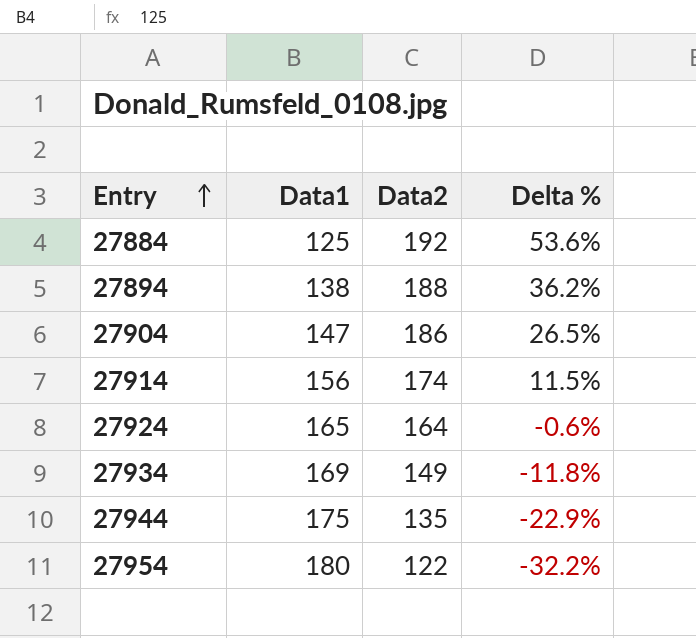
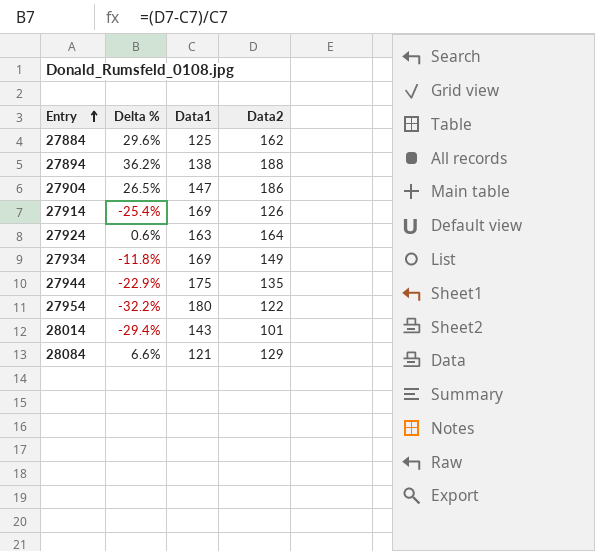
column Delta % | position: 4 -> 2
27884 | Delta %: 53.6% -> 29.6%
27884 | Data2: 192 -> 162
27914 | Delta %: 11.5% -> -25.4%
27914 | Data1: 156 -> 169
27914 | Data2: 174 -> 126
27924 | Delta %: -0.6% -> 0.6%
27924 | Data1: 165 -> 163
row 28014: none -> -29.4% | 143 | 101
row 28084: none -> 6.6% | 121 | 129

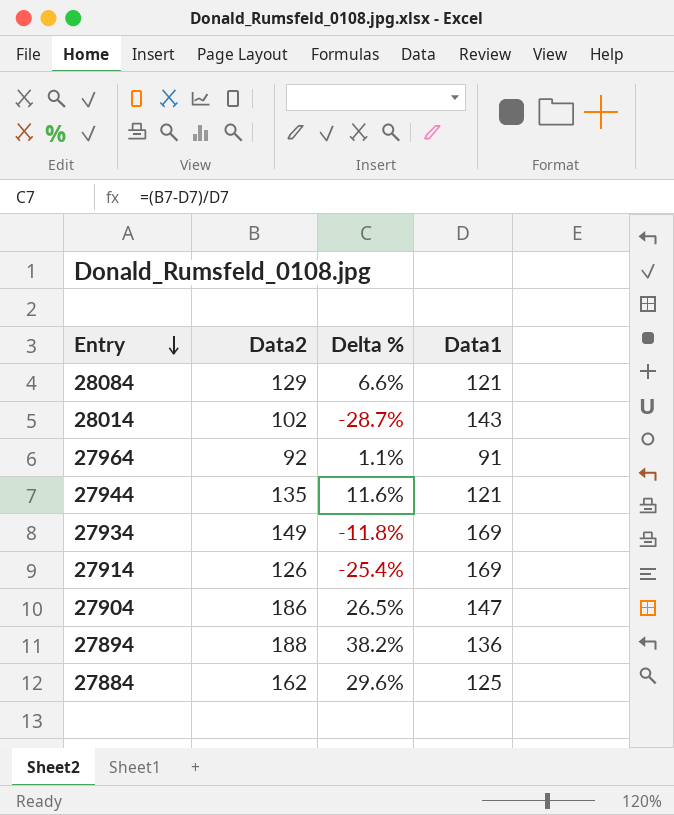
row order: Entry ascending -> Entry descending
column Data2 | position: 4 -> 2
row 27924: 0.6% | 163 | 164 -> none
row 27954: -32.2% | 180 | 122 -> none
28014 | Data2: 101 -> 102
28014 | Delta %: -29.4% -> -28.7%
row 27964: none -> 92 | 1.1% | 91
27944 | Delta %: -22.9% -> 11.6%
27944 | Data1: 175 -> 121
27894 | Delta %: 36.2% -> 38.2%
27894 | Data1: 138 -> 136

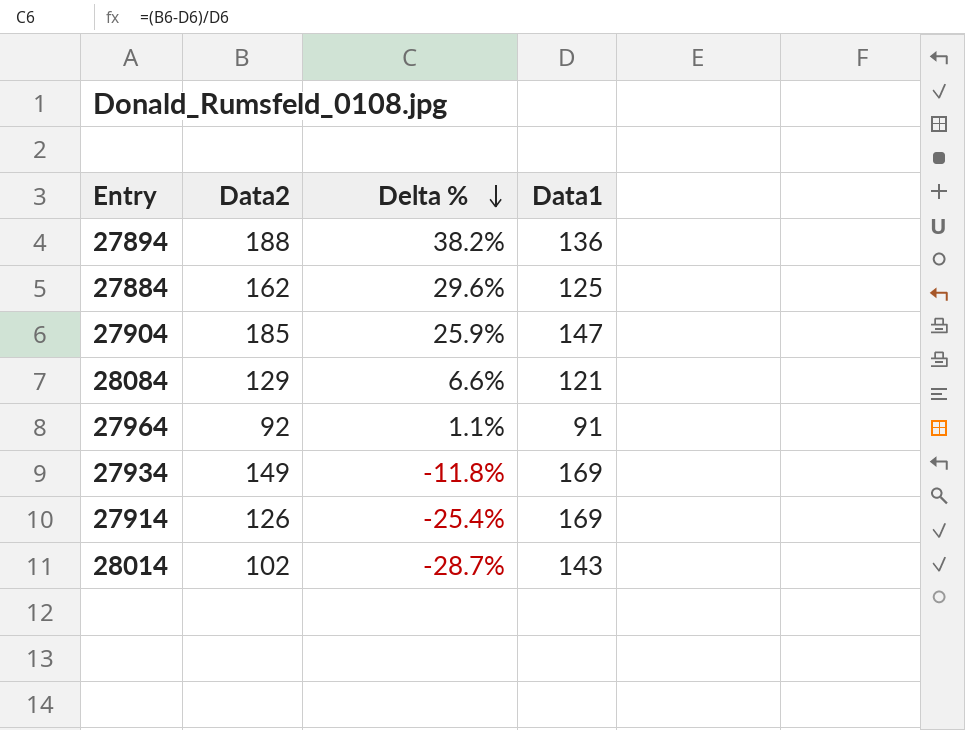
row order: Entry descending -> Delta % descending
row 27944: 135 | 11.6% | 121 -> none
27904 | Data2: 186 -> 185
27904 | Delta %: 26.5% -> 25.9%

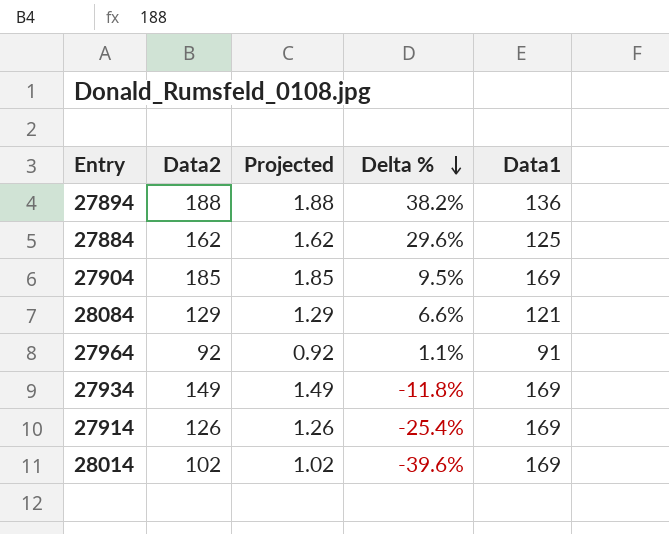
column Projected | formula: none -> [Data2] * 0.01
27904 | Delta %: 25.9% -> 9.5%
27904 | Data1: 147 -> 169
28014 | Delta %: -28.7% -> -39.6%
28014 | Data1: 143 -> 169

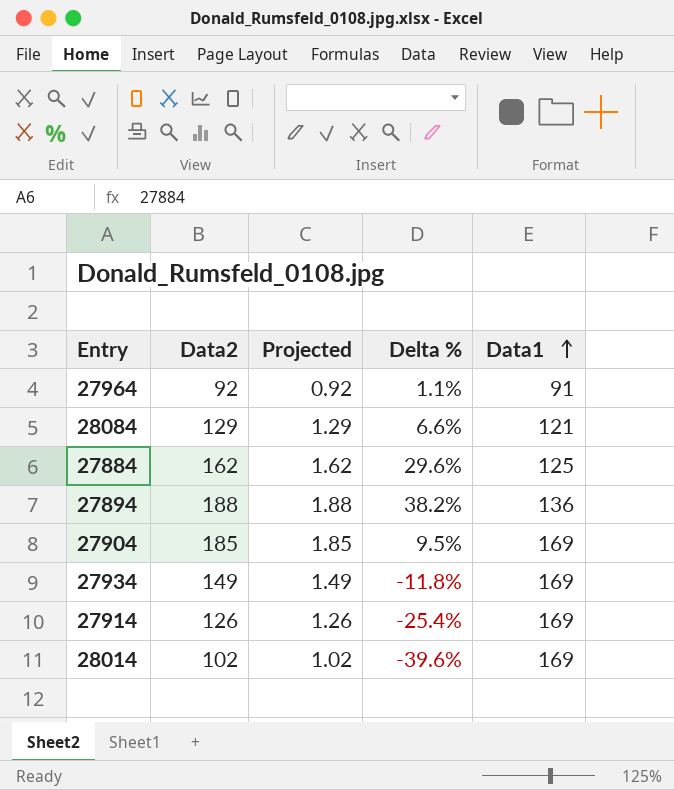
row order: Delta % descending -> Data1 ascending

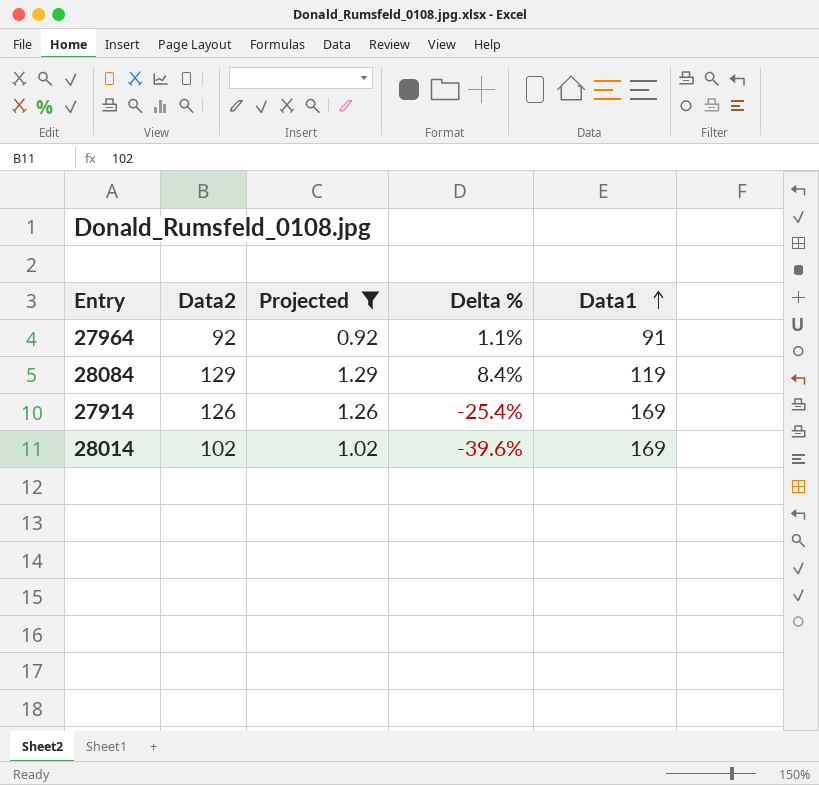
filter: none -> Projected <= 1.29
28084 | Delta %: 6.6% -> 8.4%
28084 | Data1: 121 -> 119

